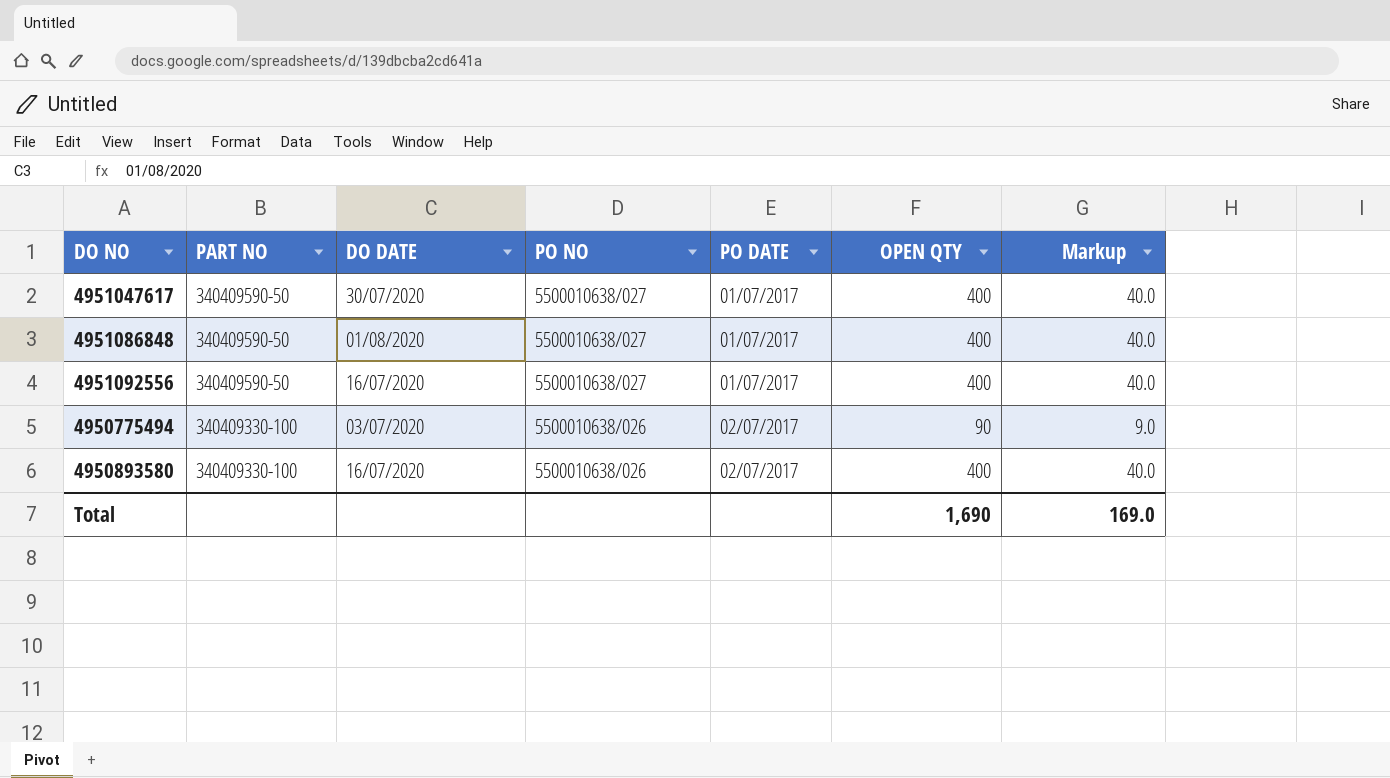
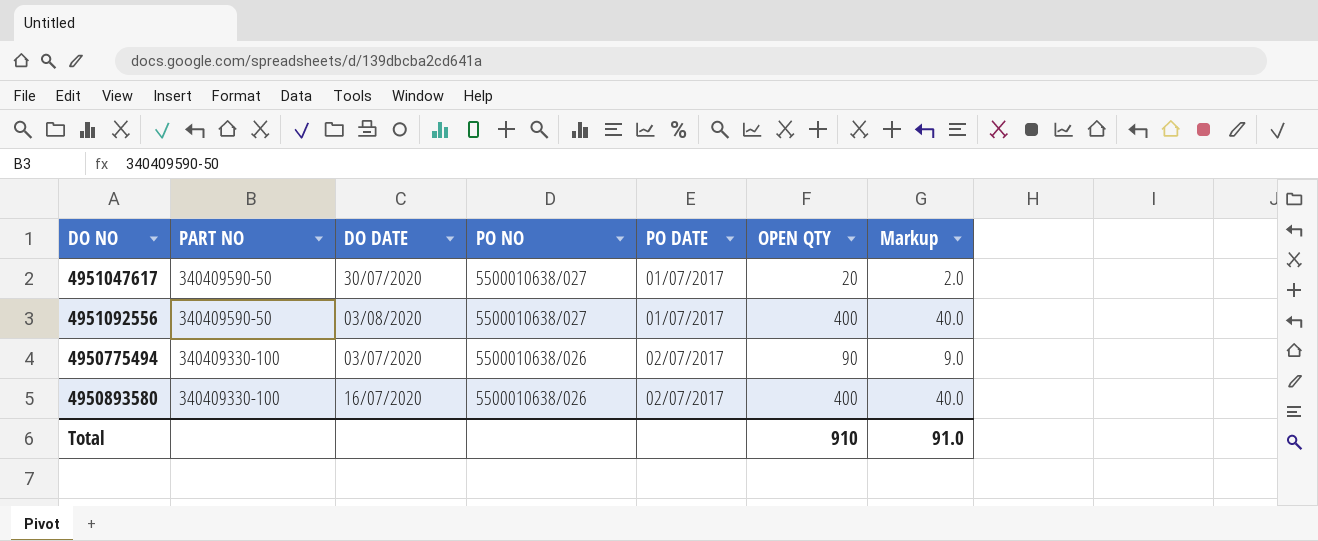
row 4951086848: 340409590-50 | 01/08/2020 | 5500010638/027 | 01/07/2017 | 400 | 40.0 -> none
4951047617 | OPEN QTY: 400 -> 20
4951047617 | Markup: 40.0 -> 2.0
4951092556 | DO DATE: 16/07/2020 -> 03/08/2020
Total | OPEN QTY: 1,690 -> 910
Total | Markup: 169.0 -> 91.0

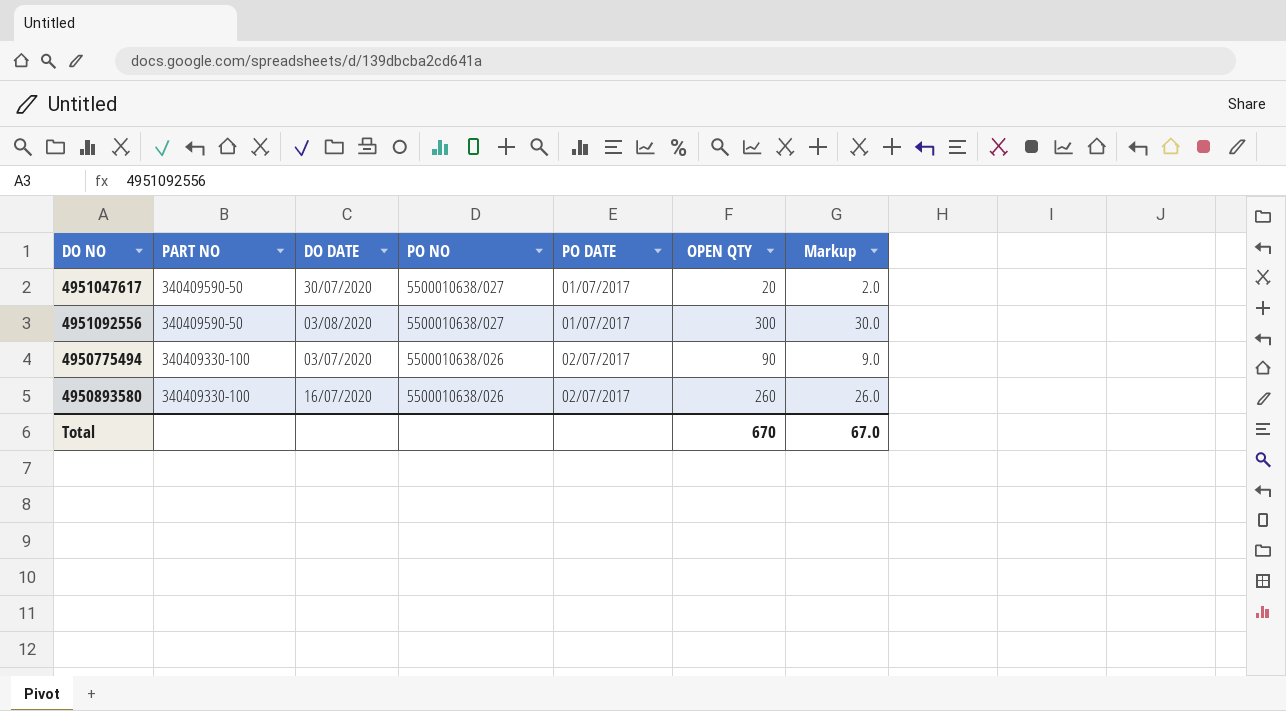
4951092556 | OPEN QTY: 400 -> 300
4951092556 | Markup: 40.0 -> 30.0
4950893580 | OPEN QTY: 400 -> 260
4950893580 | Markup: 40.0 -> 26.0
Total | OPEN QTY: 910 -> 670
Total | Markup: 91.0 -> 67.0

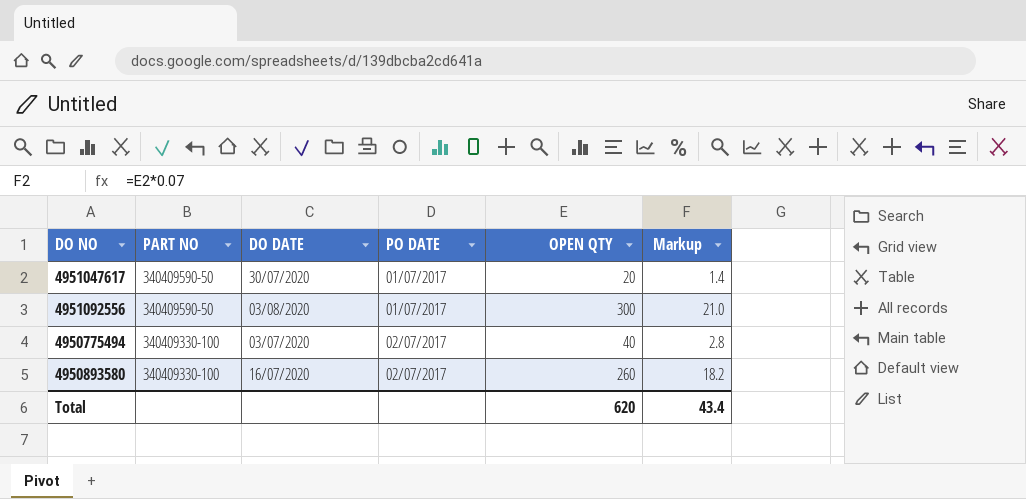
column PO NO | position: 4 -> none
column Markup | formula: [OPEN QTY] * 0.1 -> [OPEN QTY] * 0.07
4950775494 | OPEN QTY: 90 -> 40
Total | OPEN QTY: 670 -> 620
Total | Markup: 67.0 -> 43.4

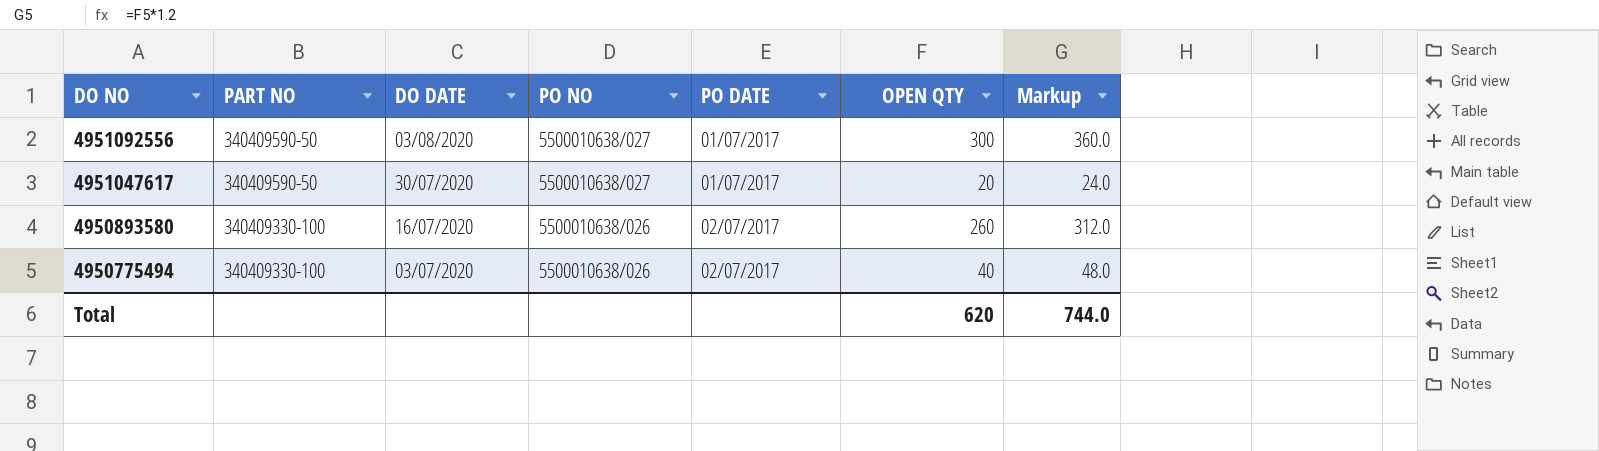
row order: PART NO descending -> DO NO descending
column PO NO | position: none -> 4
column Markup | formula: [OPEN QTY] * 0.07 -> [OPEN QTY] * 1.2
Total | Markup: 43.4 -> 744.0

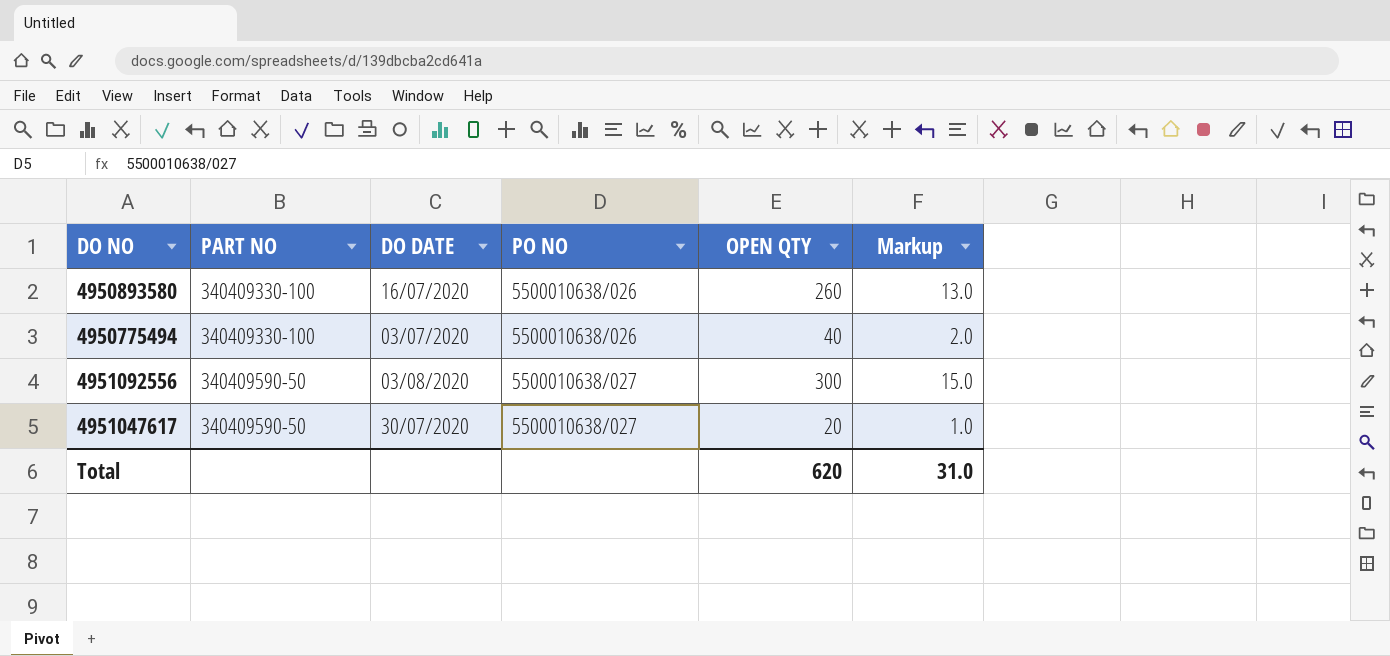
row order: DO NO descending -> PART NO ascending
column PO DATE | position: 5 -> none
column Markup | formula: [OPEN QTY] * 1.2 -> [OPEN QTY] * 0.05
Total | Markup: 744.0 -> 31.0

